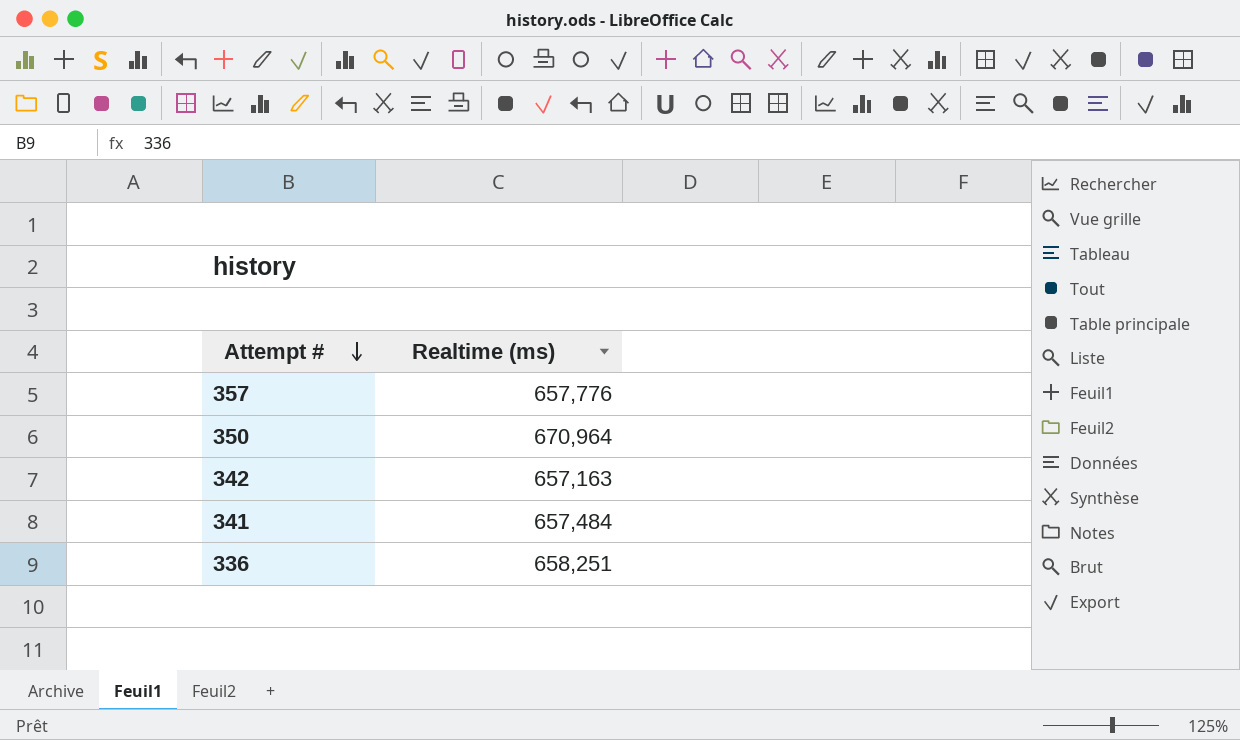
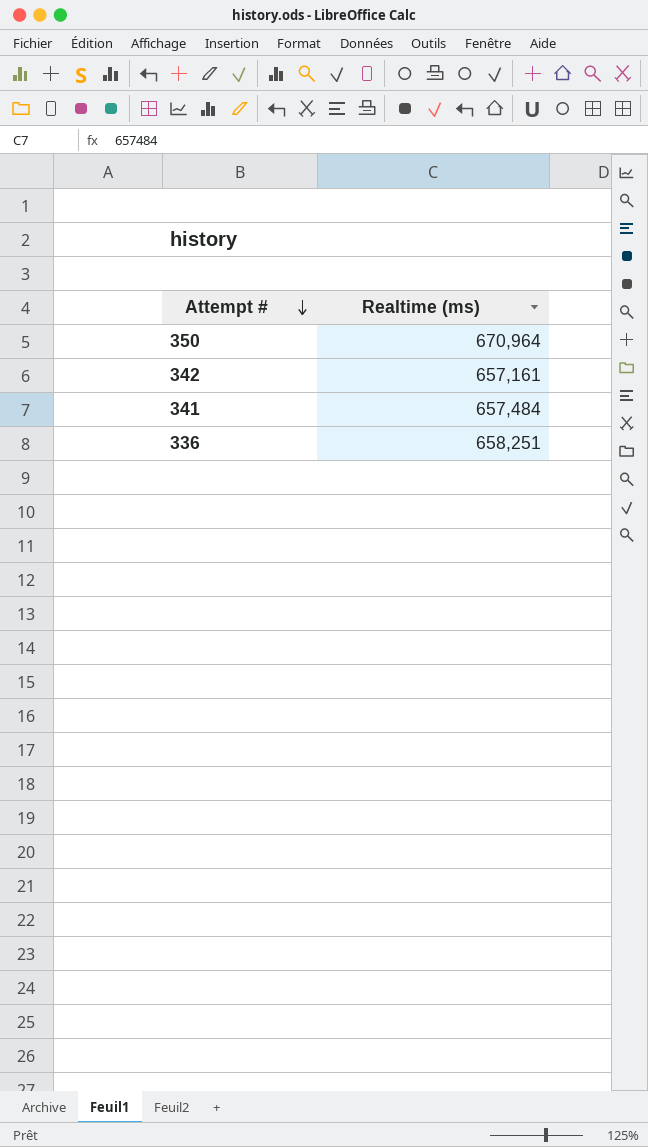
row 357: 657,776 -> none
342 | Realtime (ms): 657,163 -> 657,161

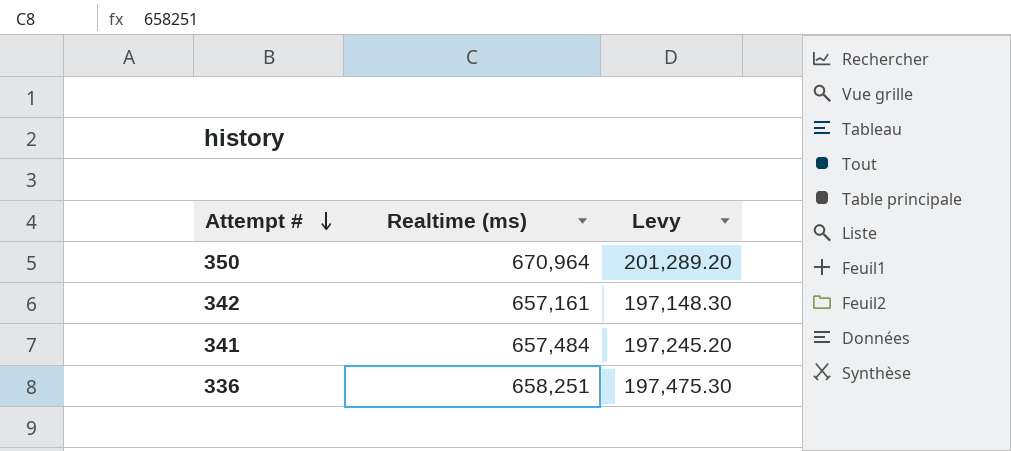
column Levy | formula: none -> [Realtime (ms)] * 0.3

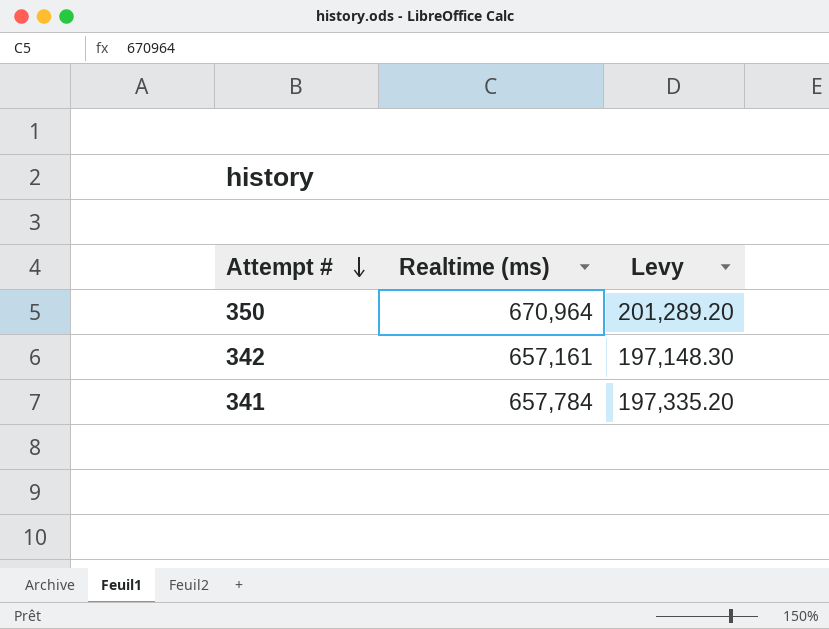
row 336: 658,251 | 197,475.30 -> none
341 | Realtime (ms): 657,484 -> 657,784
341 | Levy: 197,245.20 -> 197,335.20

